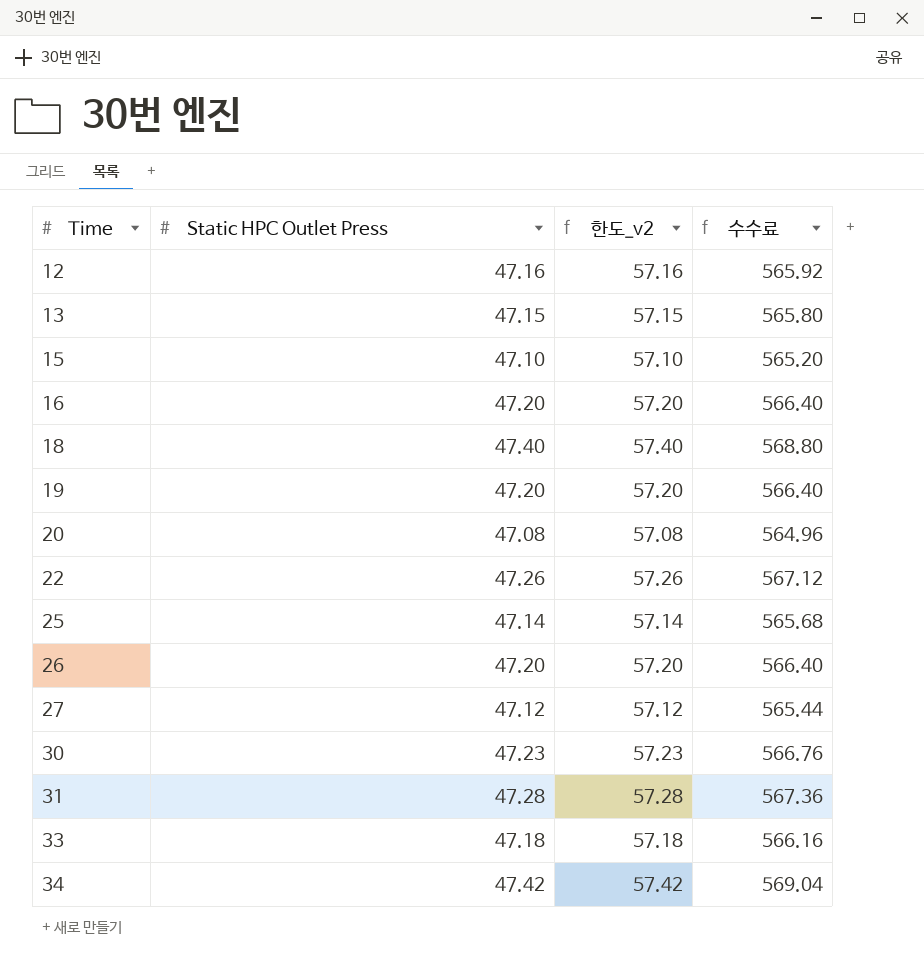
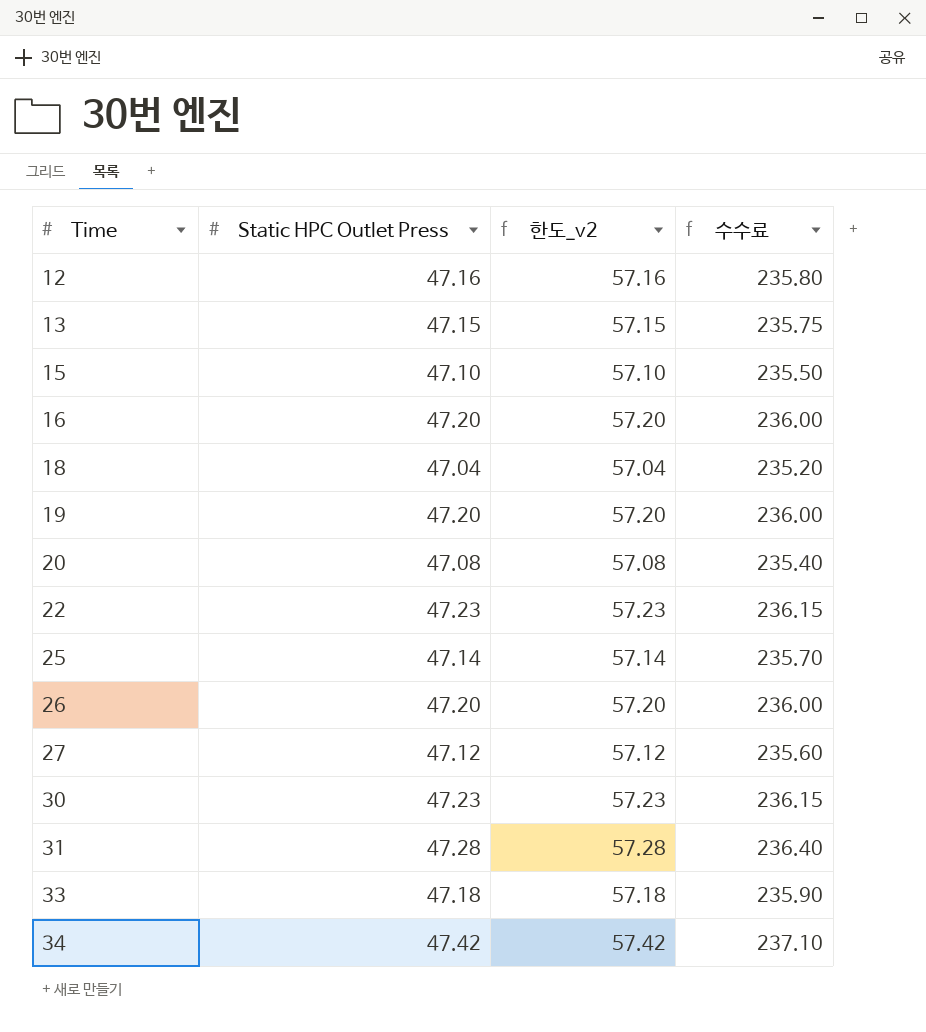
column 수수료 | formula: [Static HPC Outlet Press] * 12 -> [Static HPC Outlet Press] * 5
18 | Static HPC Outlet Press: 47.40 -> 47.04
18 | 한도_v2: 57.40 -> 57.04
22 | Static HPC Outlet Press: 47.26 -> 47.23
22 | 한도_v2: 57.26 -> 57.23

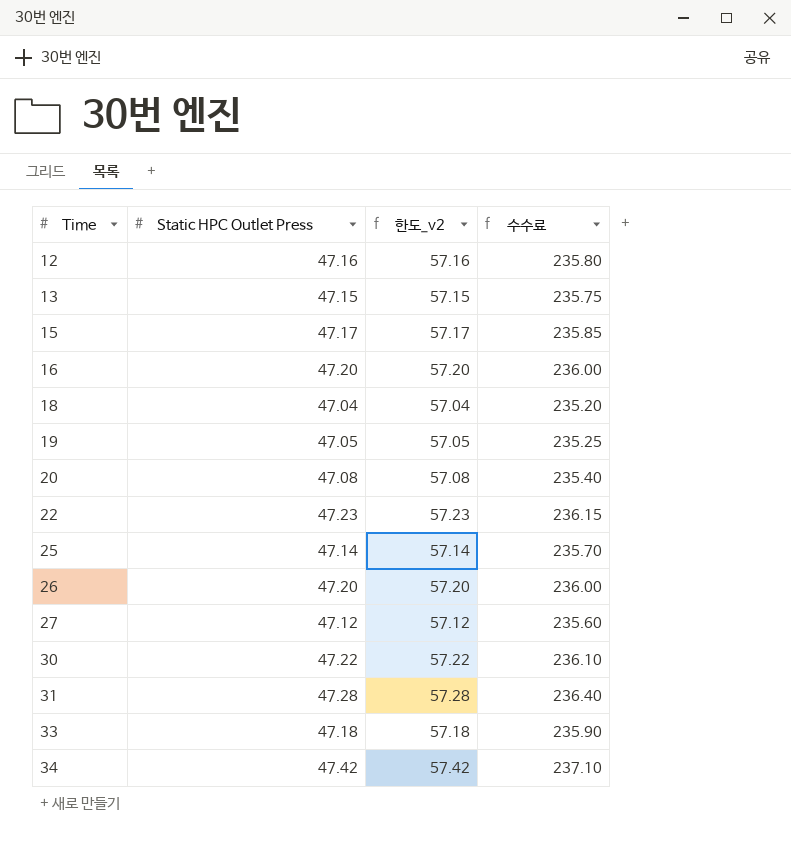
15 | Static HPC Outlet Press: 47.10 -> 47.17
15 | 한도_v2: 57.10 -> 57.17
15 | 수수료: 235.50 -> 235.85
19 | Static HPC Outlet Press: 47.20 -> 47.05
19 | 한도_v2: 57.20 -> 57.05
19 | 수수료: 236.00 -> 235.25
30 | Static HPC Outlet Press: 47.23 -> 47.22
30 | 한도_v2: 57.23 -> 57.22
30 | 수수료: 236.15 -> 236.10

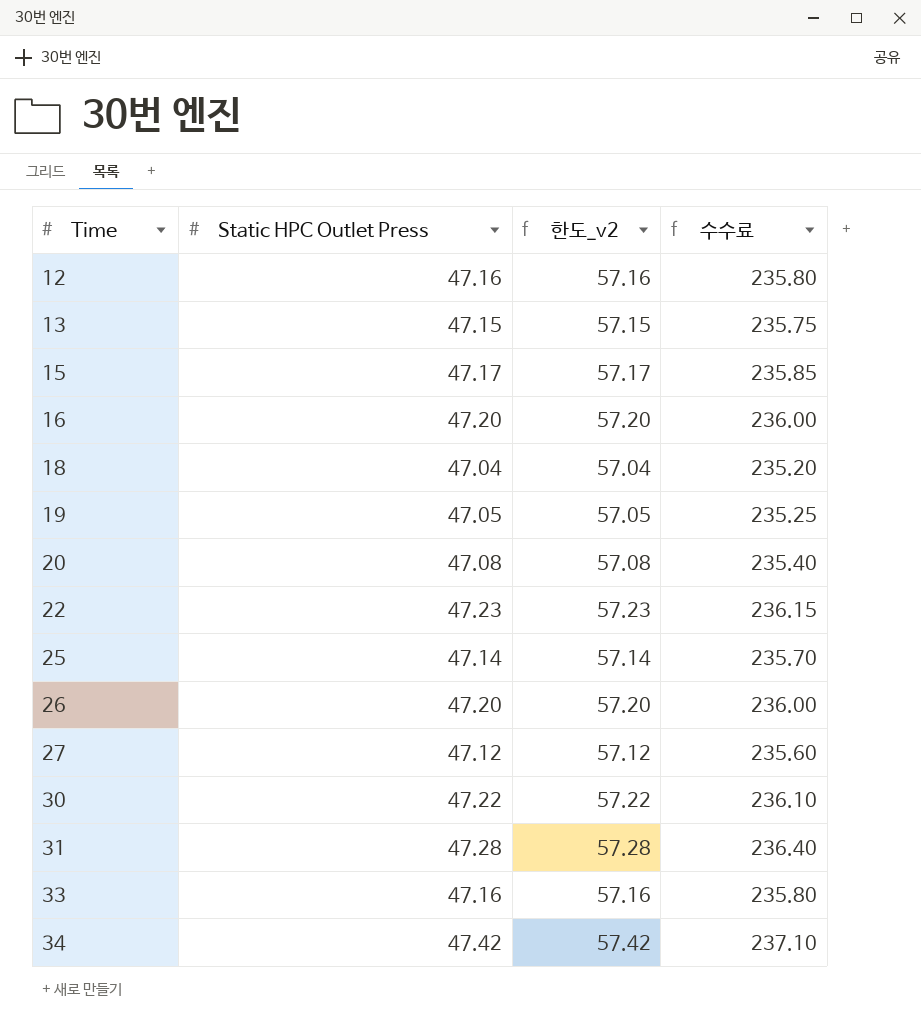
33 | Static HPC Outlet Press: 47.18 -> 47.16
33 | 한도_v2: 57.18 -> 57.16
33 | 수수료: 235.90 -> 235.80

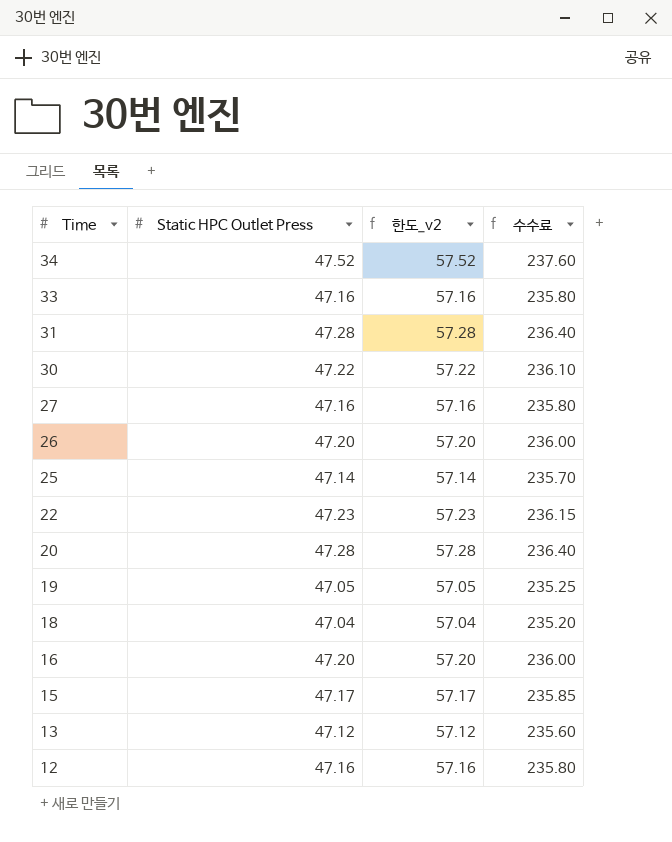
row order: Time ascending -> Time descending
34 | Static HPC Outlet Press: 47.42 -> 47.52
34 | 한도_v2: 57.42 -> 57.52
34 | 수수료: 237.10 -> 237.60
27 | Static HPC Outlet Press: 47.12 -> 47.16
27 | 한도_v2: 57.12 -> 57.16
27 | 수수료: 235.60 -> 235.80
20 | Static HPC Outlet Press: 47.08 -> 47.28
20 | 한도_v2: 57.08 -> 57.28
20 | 수수료: 235.40 -> 236.40
13 | Static HPC Outlet Press: 47.15 -> 47.12
13 | 한도_v2: 57.15 -> 57.12
13 | 수수료: 235.75 -> 235.60

